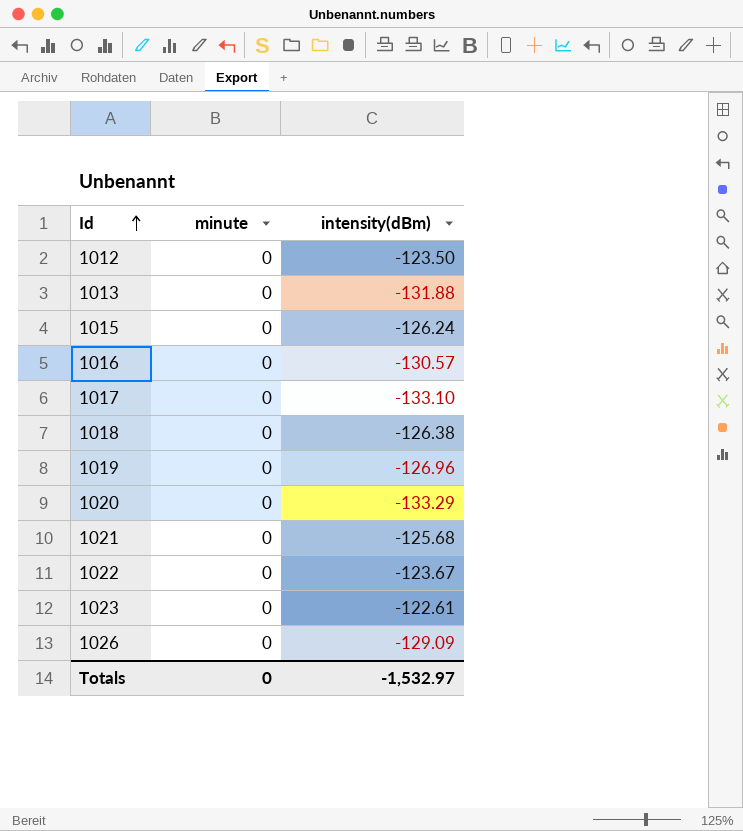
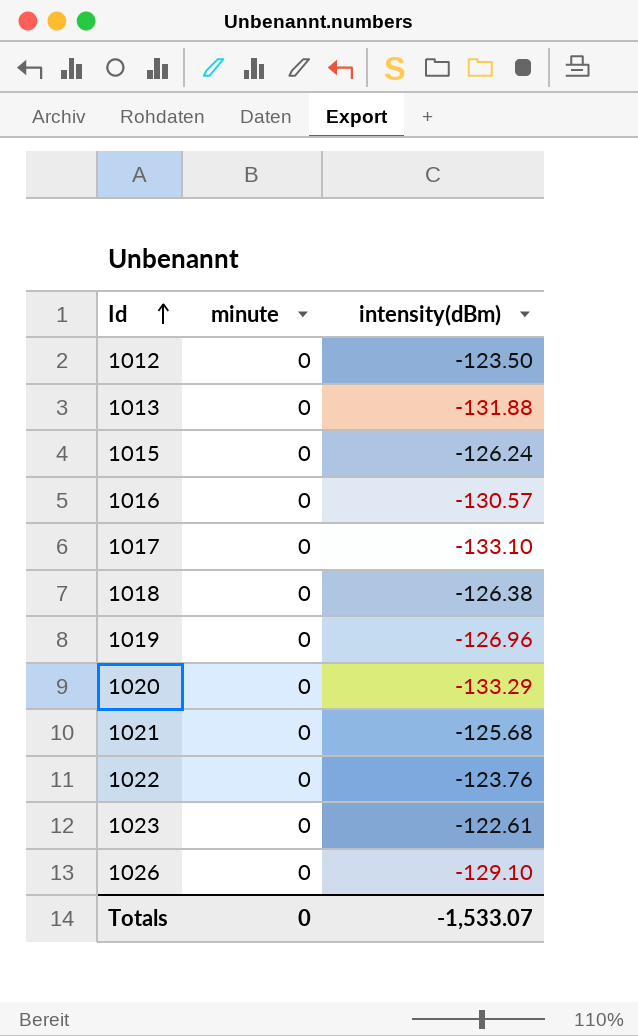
1022 | intensity(dBm): -123.67 -> -123.76
1026 | intensity(dBm): -129.09 -> -129.10
Totals | intensity(dBm): -1,532.97 -> -1,533.07

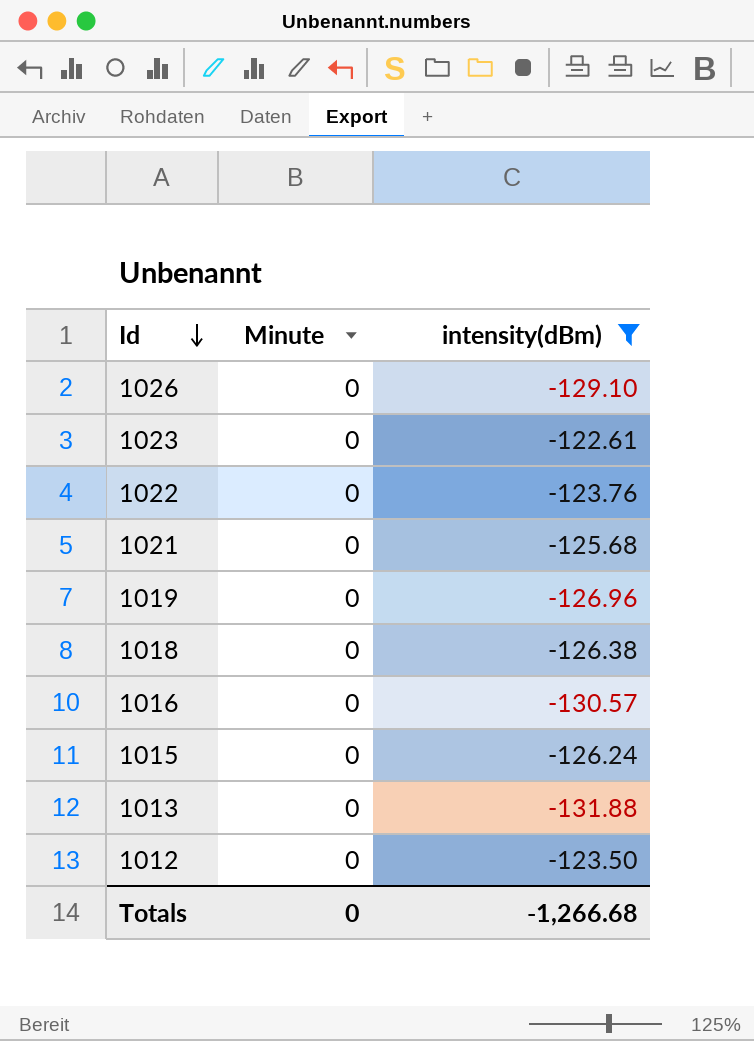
filter: none -> intensity(dBm) >= -131.88
row order: Id ascending -> Id descending
column name: minute -> Minute
Totals | intensity(dBm): -1,533.07 -> -1,266.68

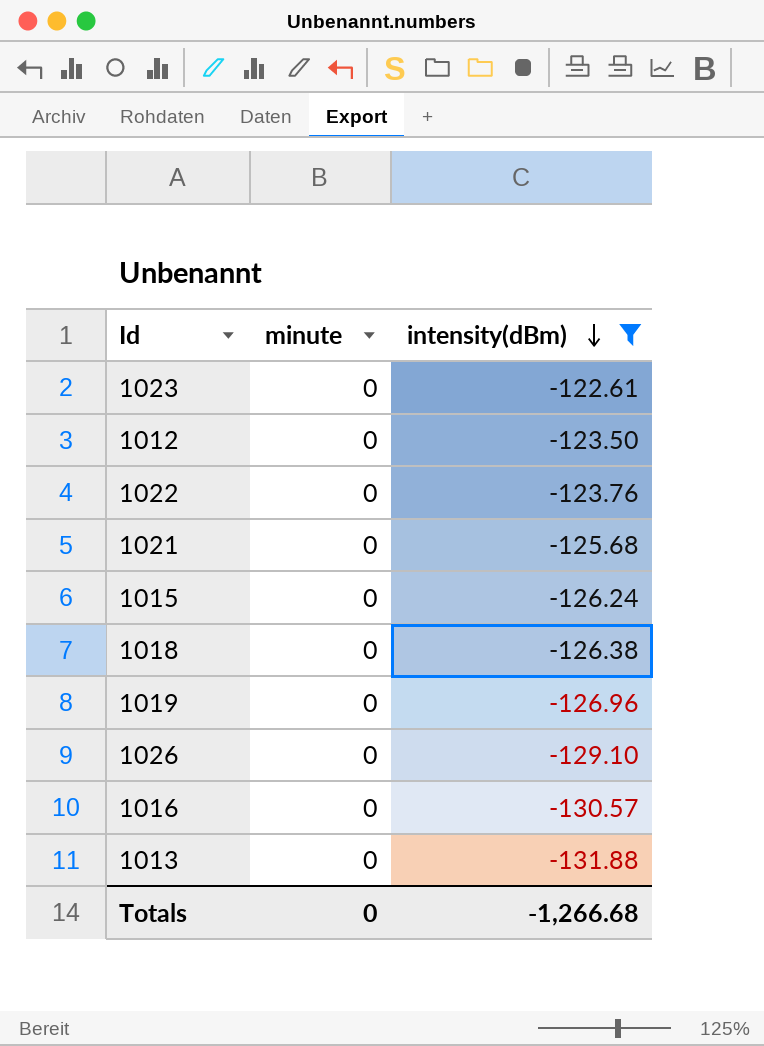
row order: Id descending -> intensity(dBm) descending
column name: Minute -> minute

